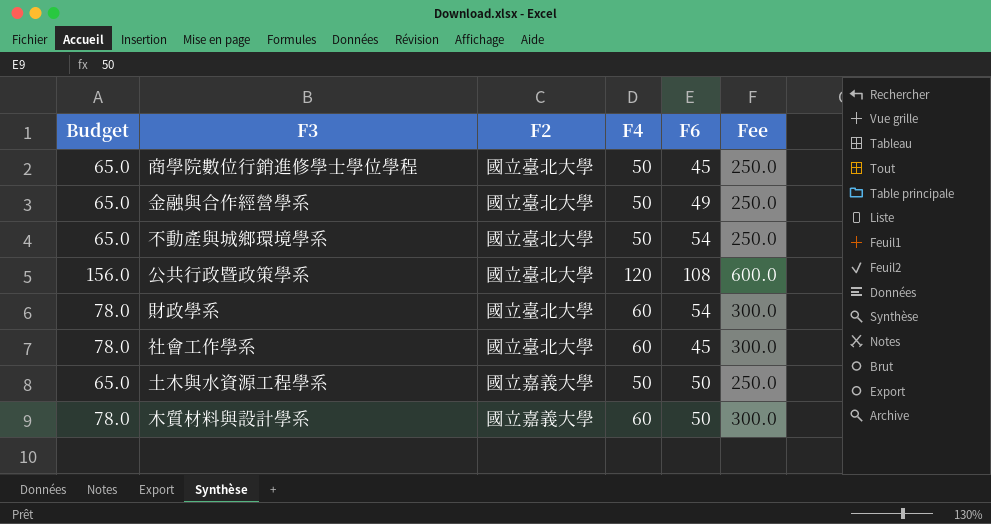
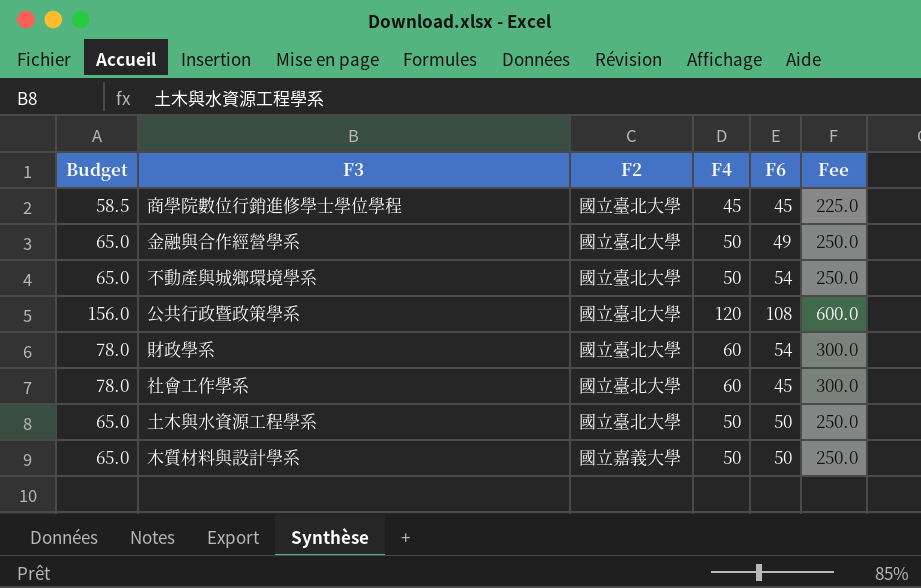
商學院數位行銷進修學士學位學程 | Budget: 65.0 -> 58.5
商學院數位行銷進修學士學位學程 | F4: 50 -> 45
商學院數位行銷進修學士學位學程 | Fee: 250.0 -> 225.0
土木與水資源工程學系 | F2: 國立嘉義大學 -> 國立臺北大學
木質材料與設計學系 | Budget: 78.0 -> 65.0
木質材料與設計學系 | F4: 60 -> 50
木質材料與設計學系 | Fee: 300.0 -> 250.0

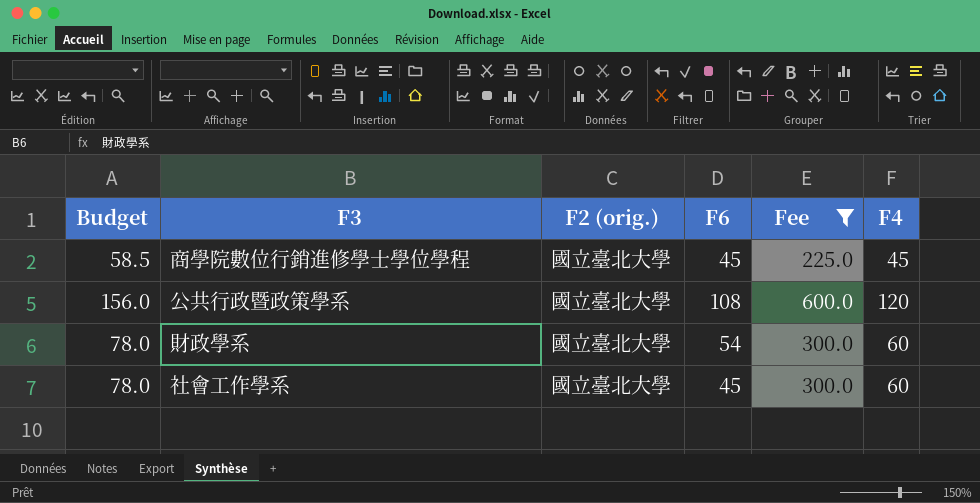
filter: none -> Fee != 250.0
column name: F2 -> F2 (orig.)
column F4 | position: 4 -> 6

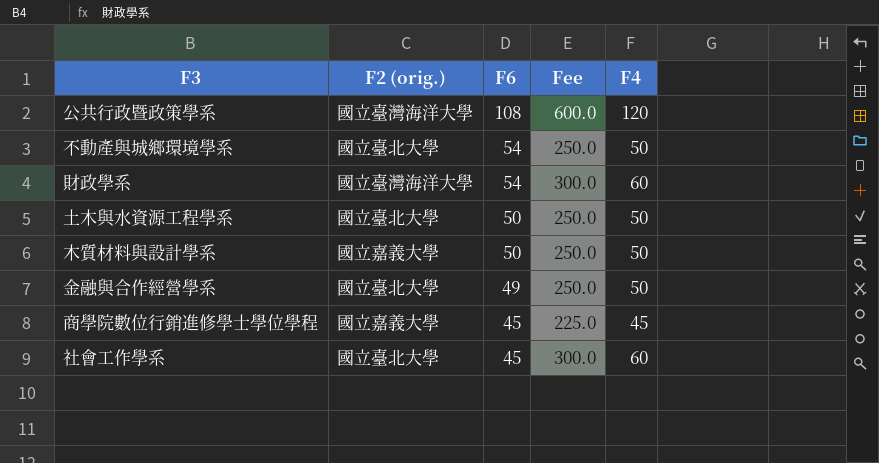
filter: Fee != 250.0 -> none
row order: none -> F6 descending
column Budget | formula: [F4] * 1.3 -> none
公共行政暨政策學系 | F2 (orig.): 國立臺北大學 -> 國立臺灣海洋大學
財政學系 | F2 (orig.): 國立臺北大學 -> 國立臺灣海洋大學
商學院數位行銷進修學士學位學程 | F2 (orig.): 國立臺北大學 -> 國立嘉義大學

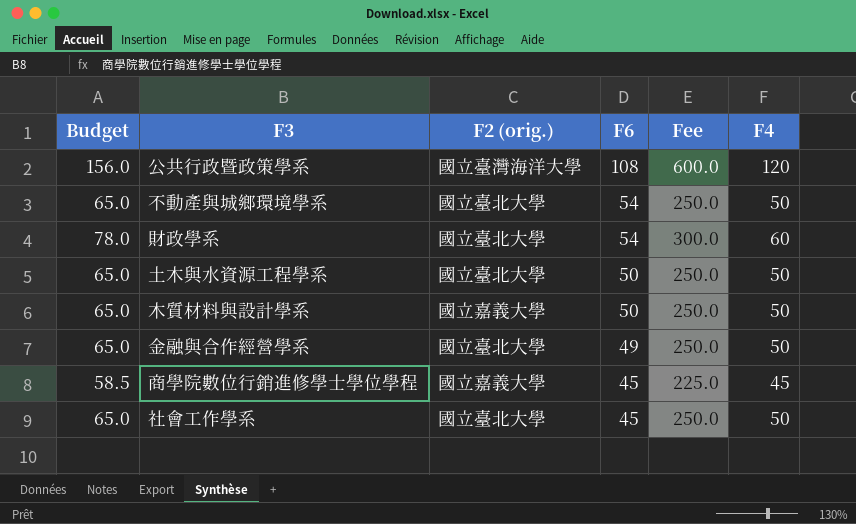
column Budget | formula: none -> [F4] * 1.3
財政學系 | F2 (orig.): 國立臺灣海洋大學 -> 國立臺北大學
社會工作學系 | Fee: 300.0 -> 250.0
社會工作學系 | F4: 60 -> 50

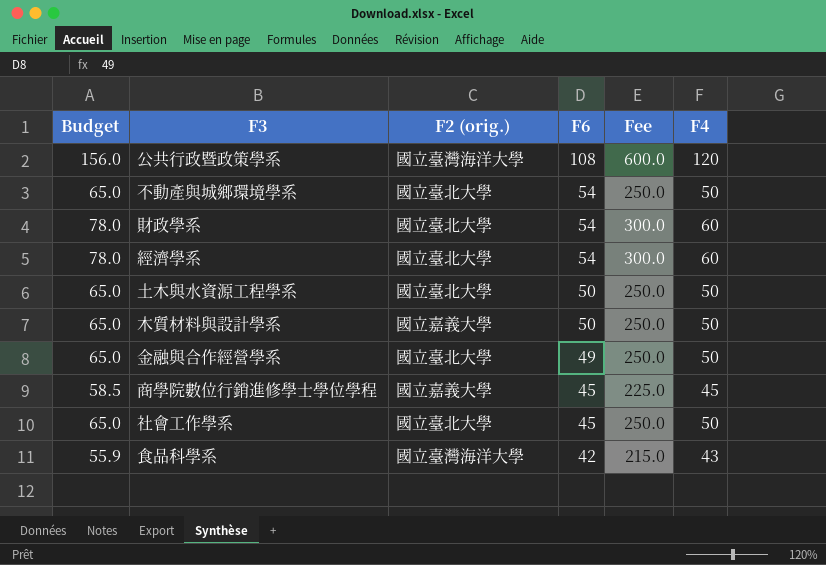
row 經濟學系: none -> 78.0 | 國立臺北大學 | 54 | 300.0 | 60
row 食品科學系: none -> 55.9 | 國立臺灣海洋大學 | 42 | 215.0 | 43

